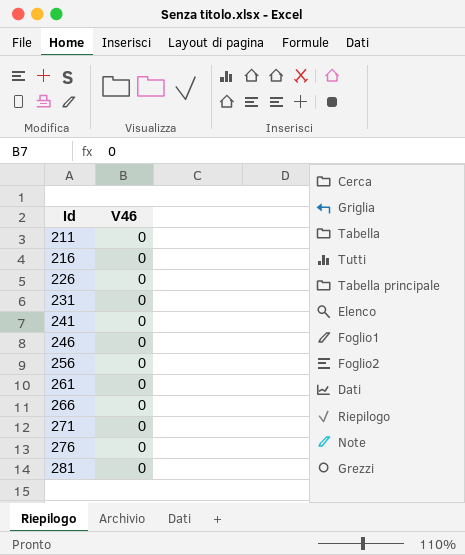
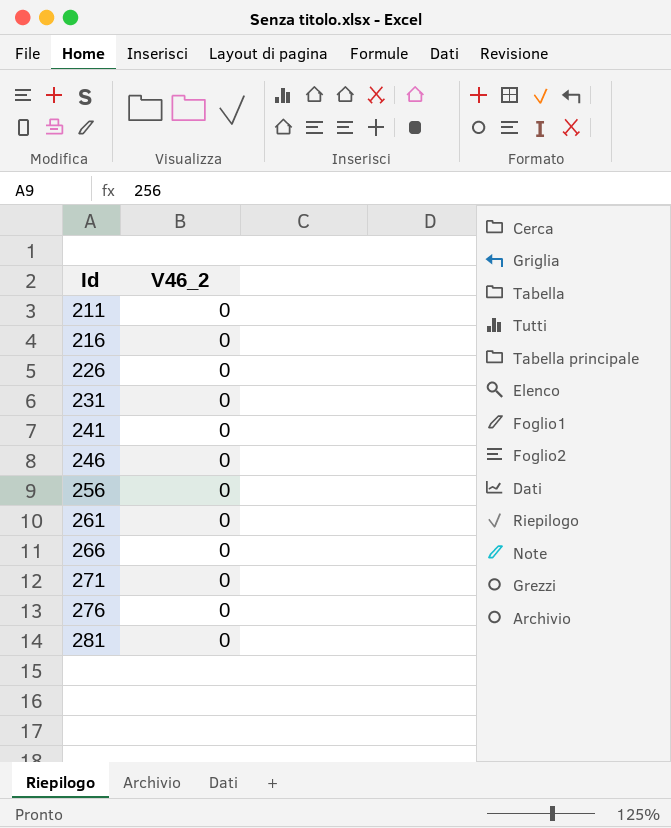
column name: V46 -> V46_2

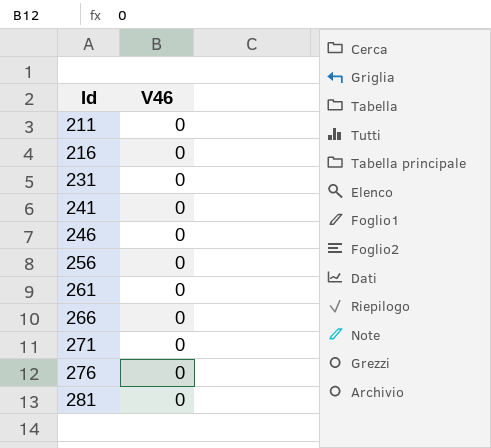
column name: V46_2 -> V46
row 226: 0 -> none

